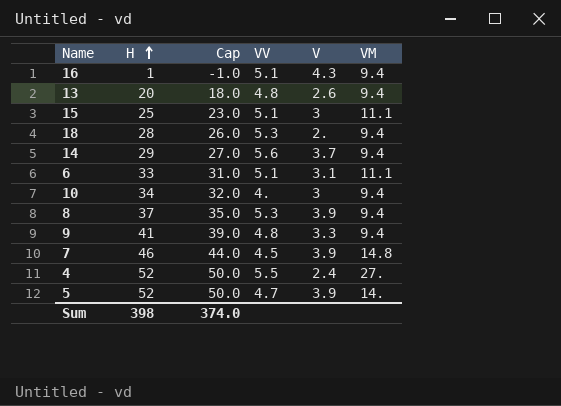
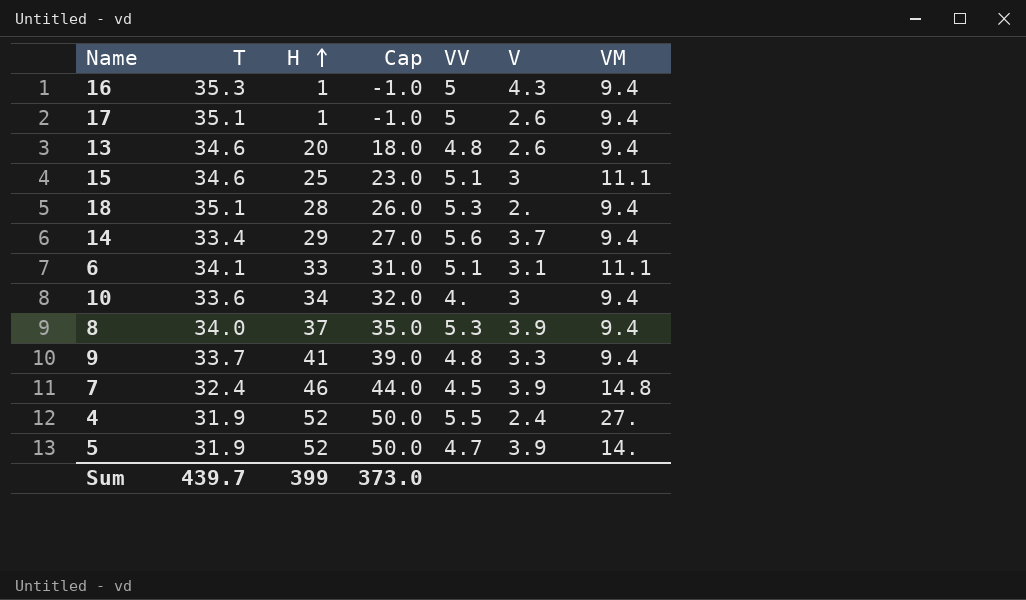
column T | position: none -> 2
16 | VV: 5.1 -> 5
row 17: none -> 35.1 | 1 | -1.0 | 5 | 2.6 | 9.4
Sum | H: 398 -> 399
Sum | Cap: 374.0 -> 373.0

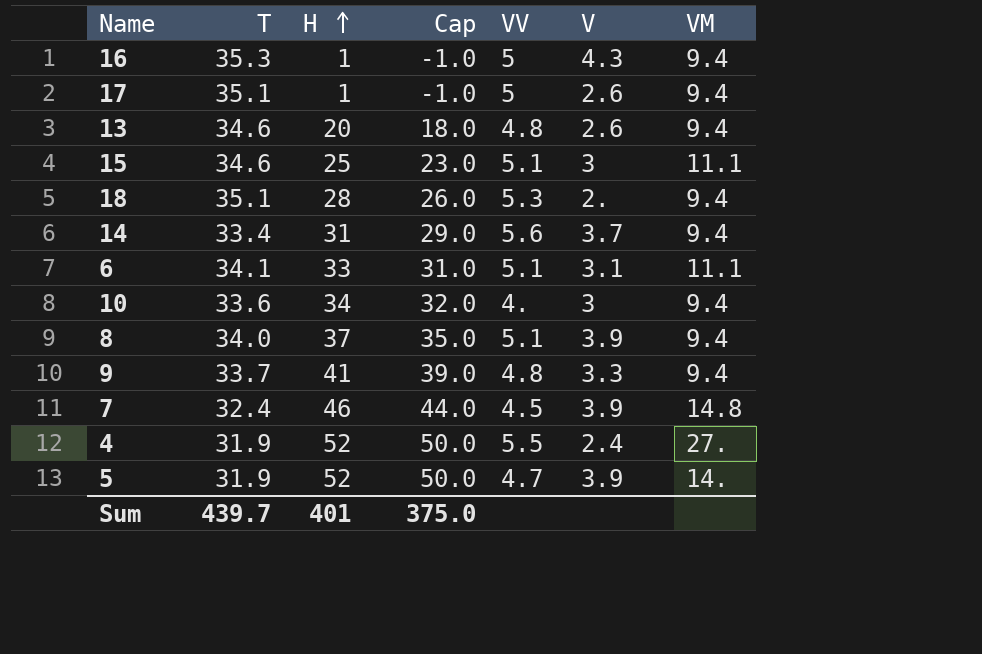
14 | H: 29 -> 31
14 | Cap: 27.0 -> 29.0
8 | VV: 5.3 -> 5.1
Sum | H: 399 -> 401
Sum | Cap: 373.0 -> 375.0

